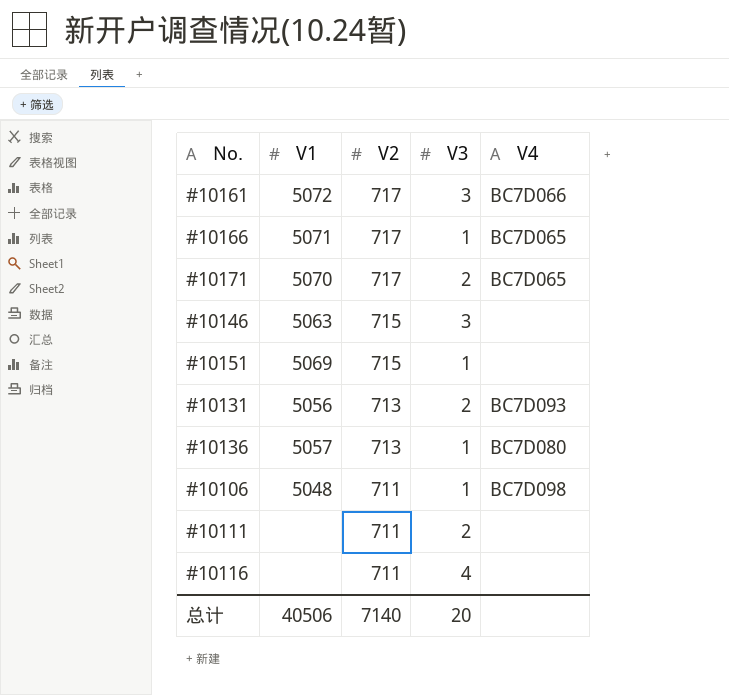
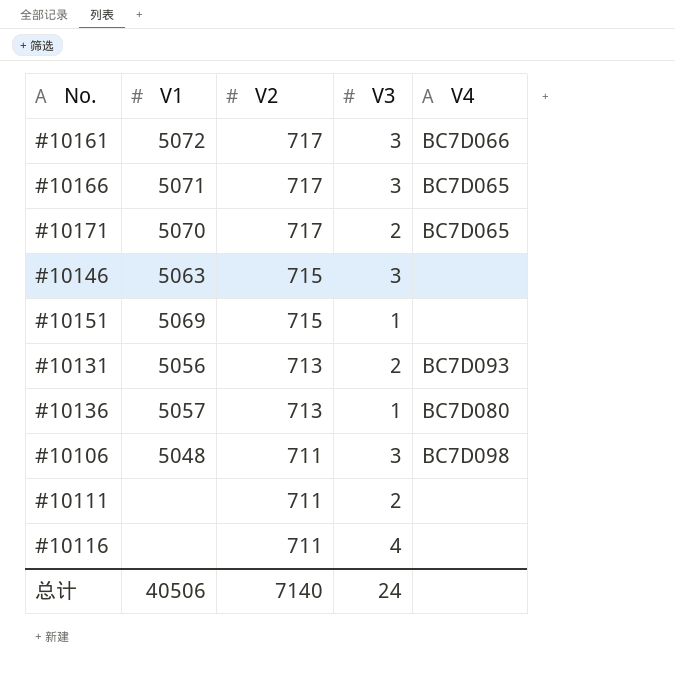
#10166 | V3: 1 -> 3
#10106 | V3: 1 -> 3
总计 | V3: 20 -> 24

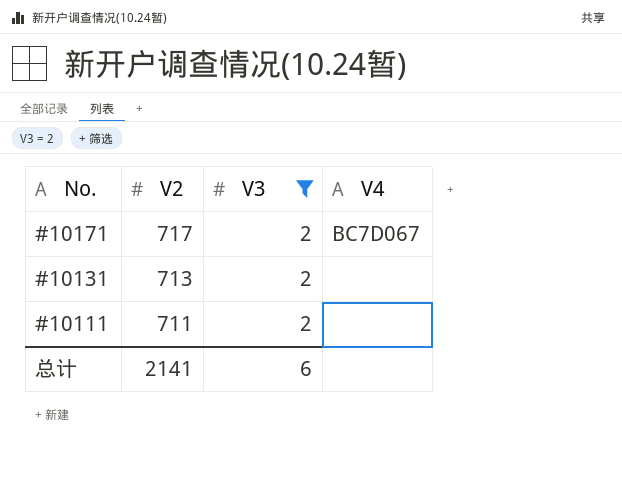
filter: none -> V3 = 2
column V1 | position: 2 -> none
#10171 | V4: BC7D065 -> BC7D067
#10131 | V4: BC7D093 -> none
总计 | V2: 7140 -> 2141
总计 | V3: 24 -> 6

